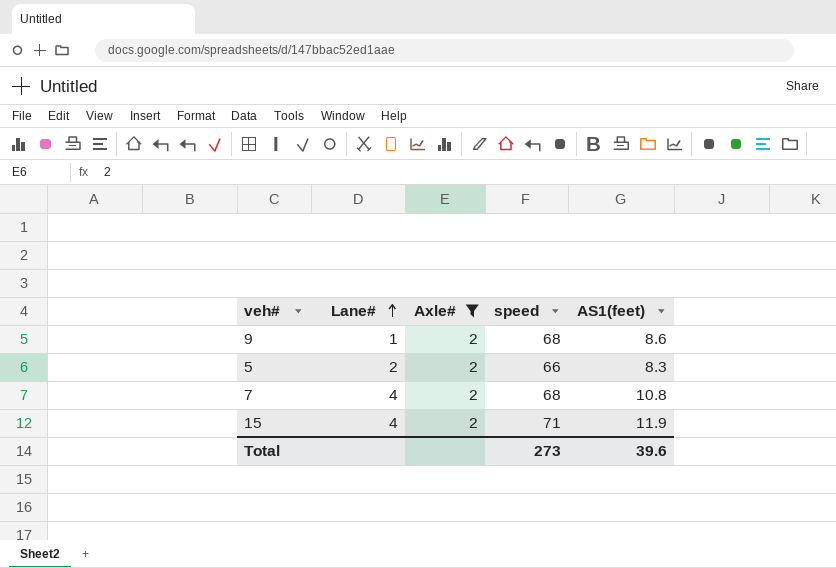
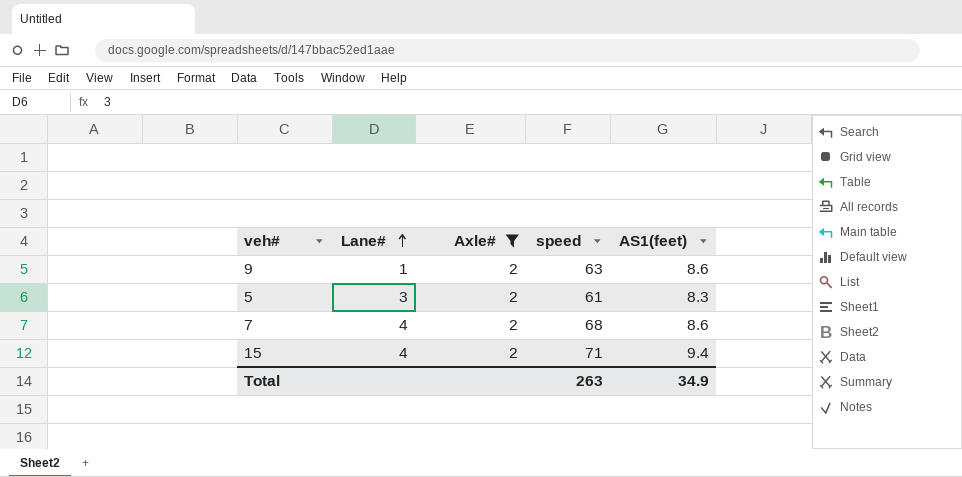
9 | speed: 68 -> 63
5 | Lane#: 2 -> 3
5 | speed: 66 -> 61
7 | AS1(feet): 10.8 -> 8.6
15 | AS1(feet): 11.9 -> 9.4
Total | speed: 273 -> 263
Total | AS1(feet): 39.6 -> 34.9

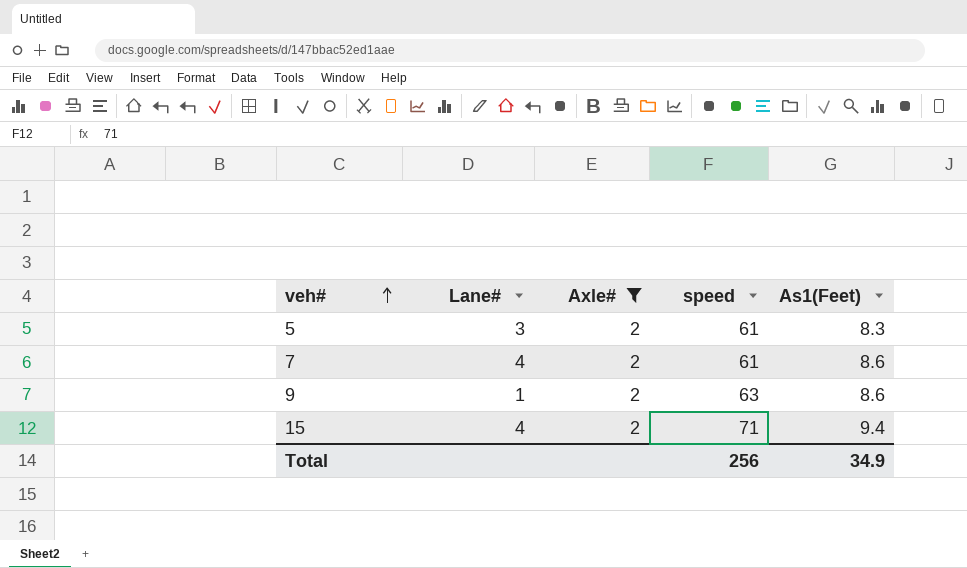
row order: Lane# ascending -> veh# ascending
column name: AS1(feet) -> As1(Feet)
7 | speed: 68 -> 61
Total | speed: 263 -> 256

